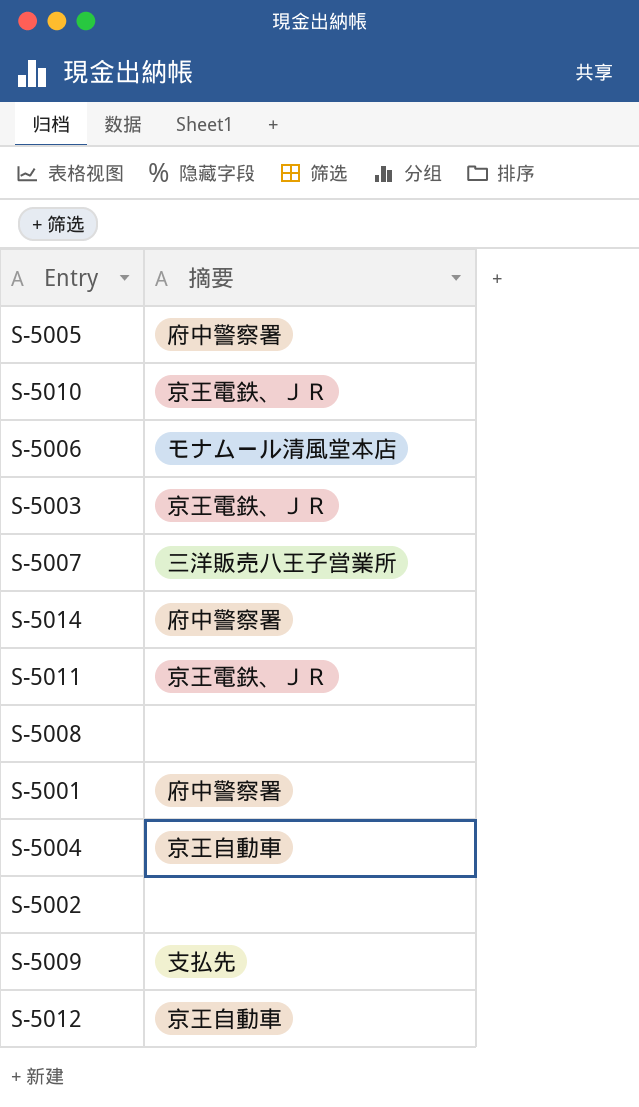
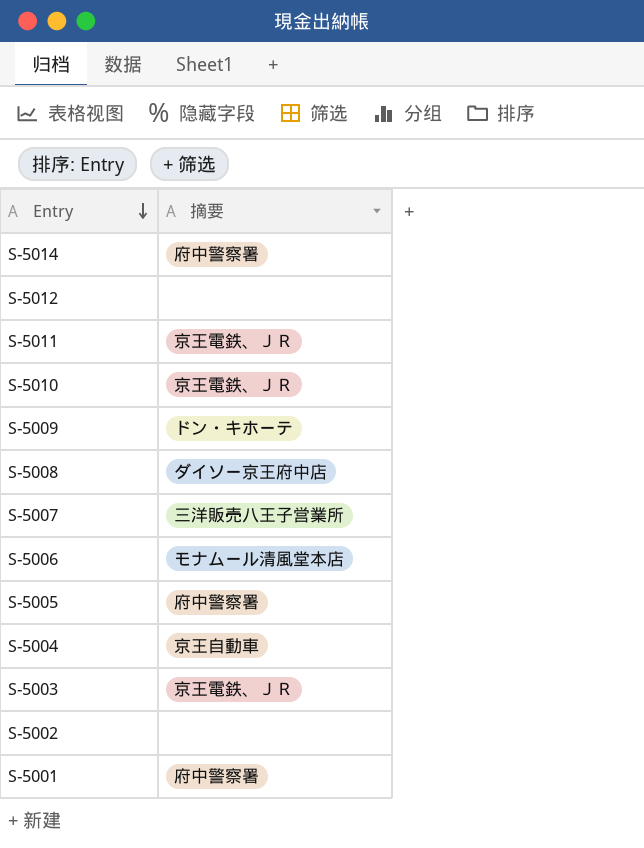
row order: none -> Entry descending
S-5012 | 摘要: 京王自動車 -> none
S-5009 | 摘要: 支払先 -> ドン・キホーテ
S-5008 | 摘要: none -> ダイソー京王府中店

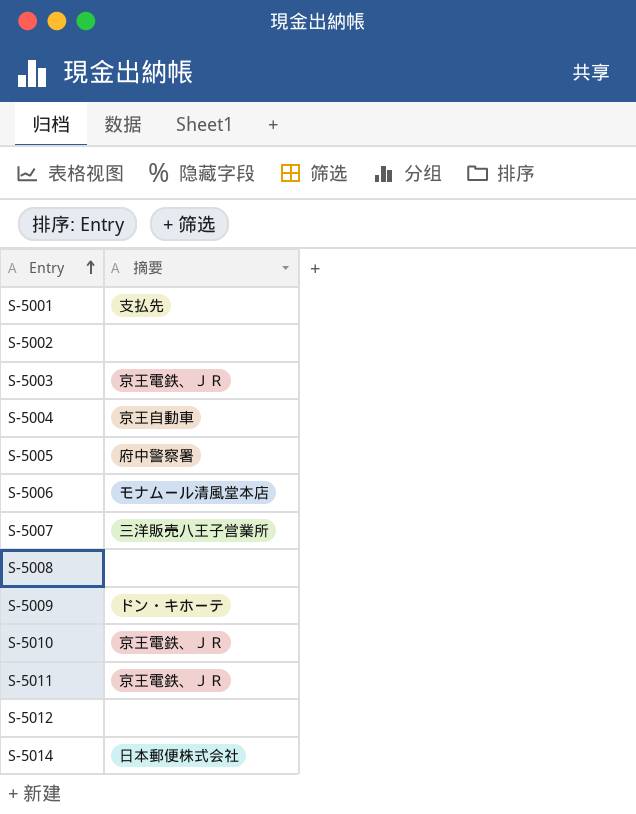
row order: Entry descending -> Entry ascending
S-5001 | 摘要: 府中警察署 -> 支払先
S-5008 | 摘要: ダイソー京王府中店 -> none
S-5014 | 摘要: 府中警察署 -> 日本郵便株式会社

